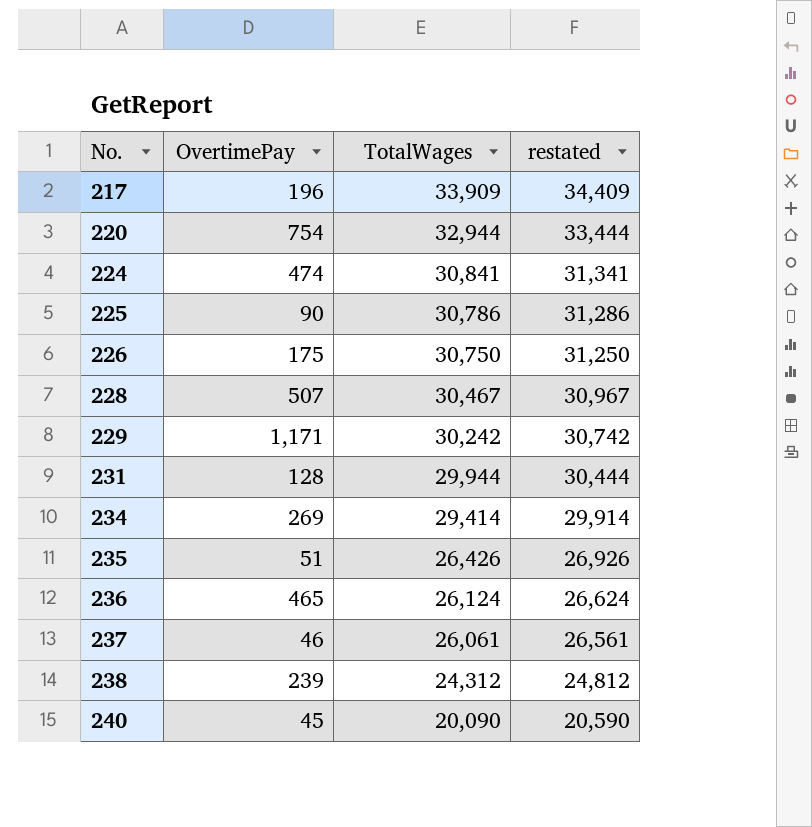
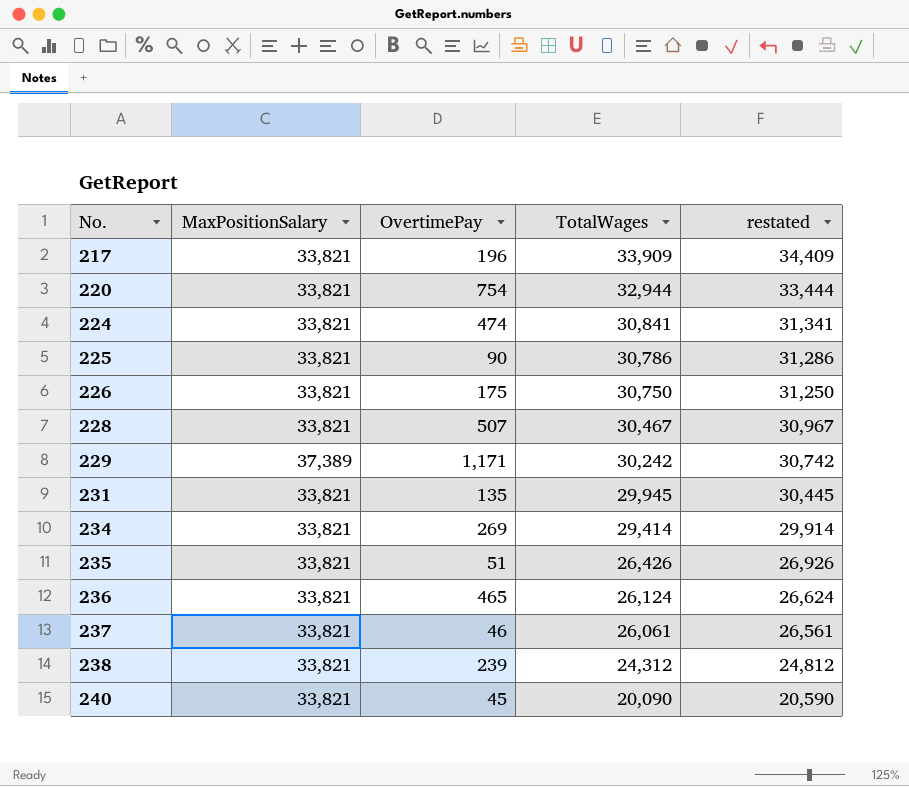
column MaxPositionSalary | position: none -> 2
231 | OvertimePay: 128 -> 135
231 | TotalWages: 29,944 -> 29,945
231 | restated: 30,444 -> 30,445

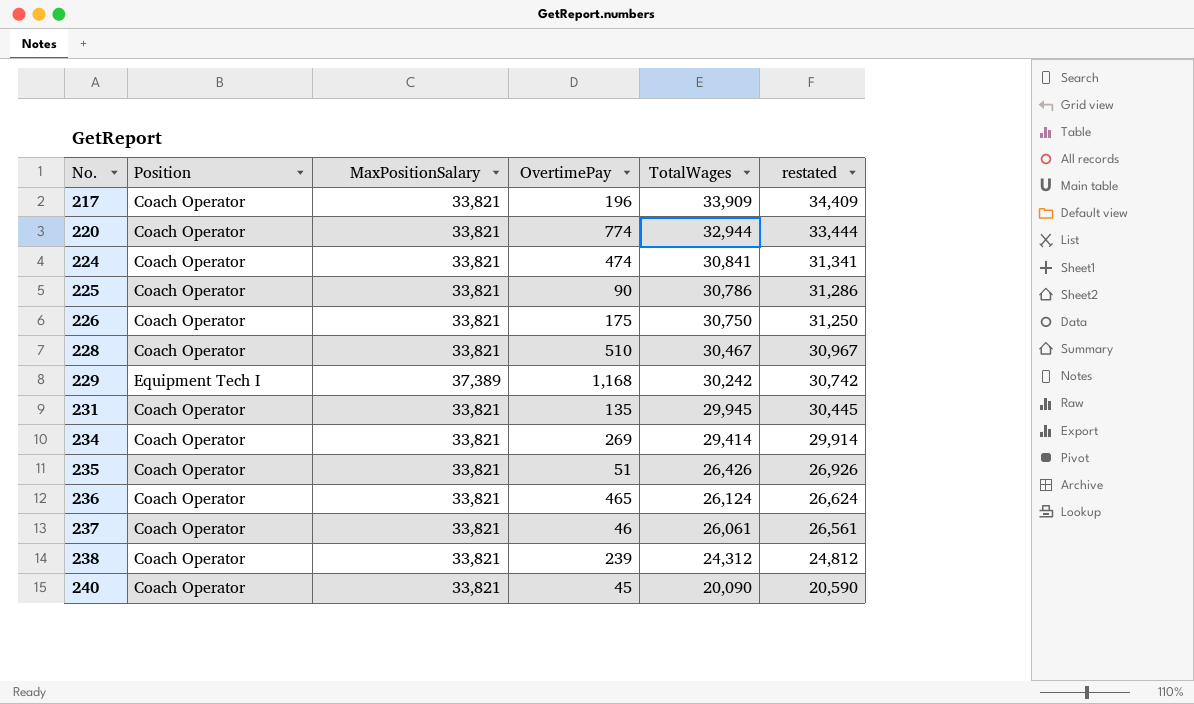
column Position | position: none -> 2
220 | OvertimePay: 754 -> 774
228 | OvertimePay: 507 -> 510
229 | OvertimePay: 1,171 -> 1,168

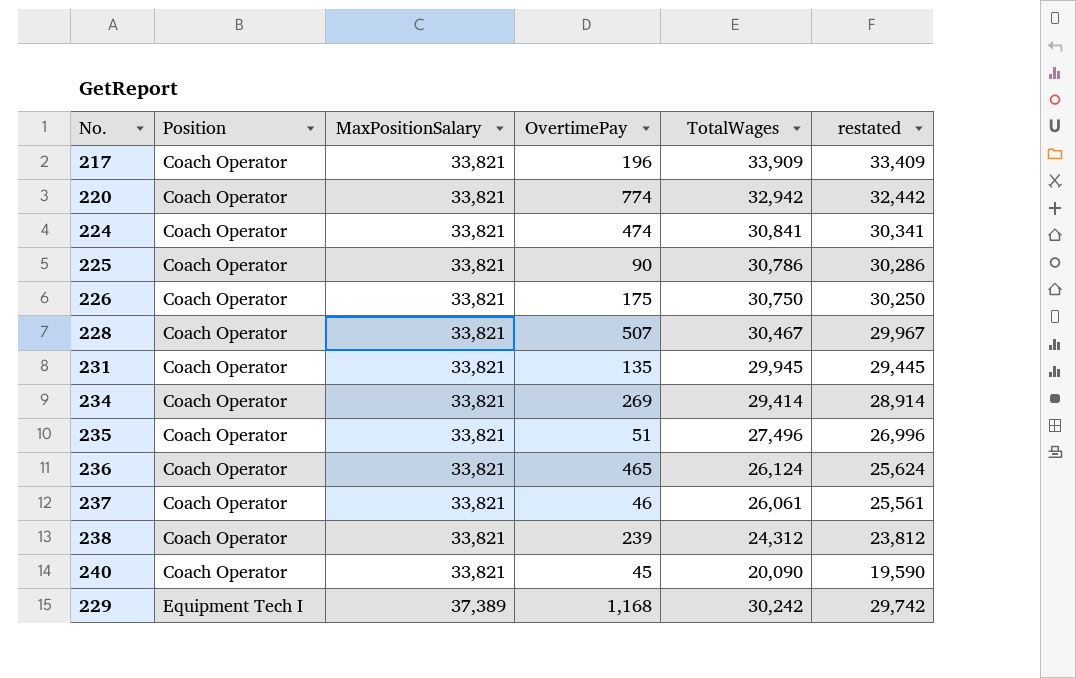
row order: No. ascending -> Position ascending
column restated | formula: [TotalWages] + 500 -> [TotalWages] - 500
220 | TotalWages: 32,944 -> 32,942
228 | OvertimePay: 510 -> 507
235 | TotalWages: 26,426 -> 27,496

